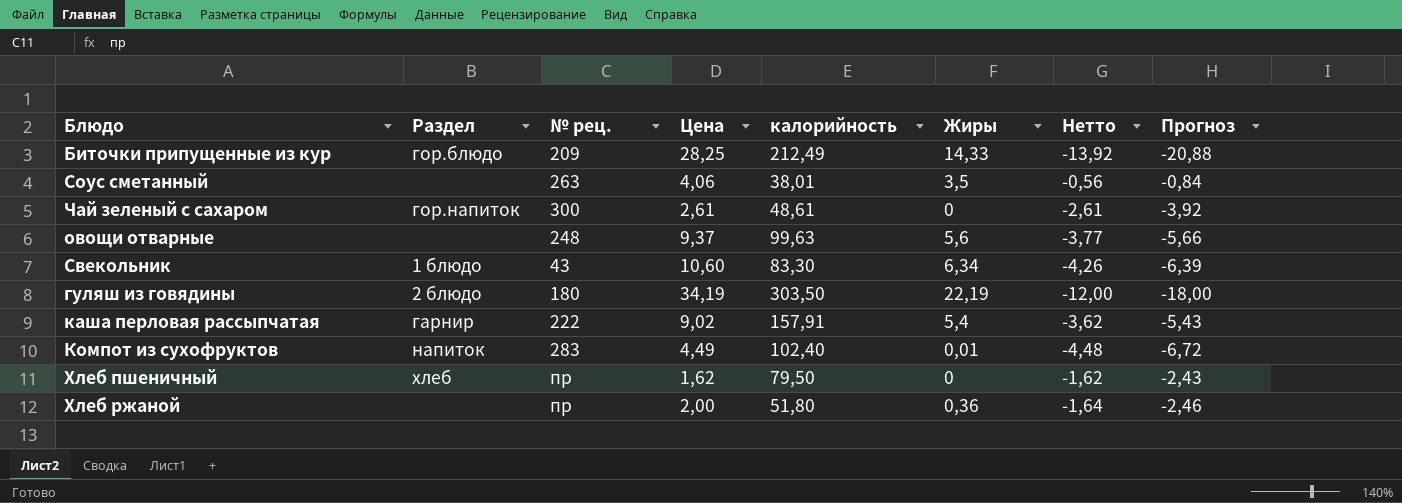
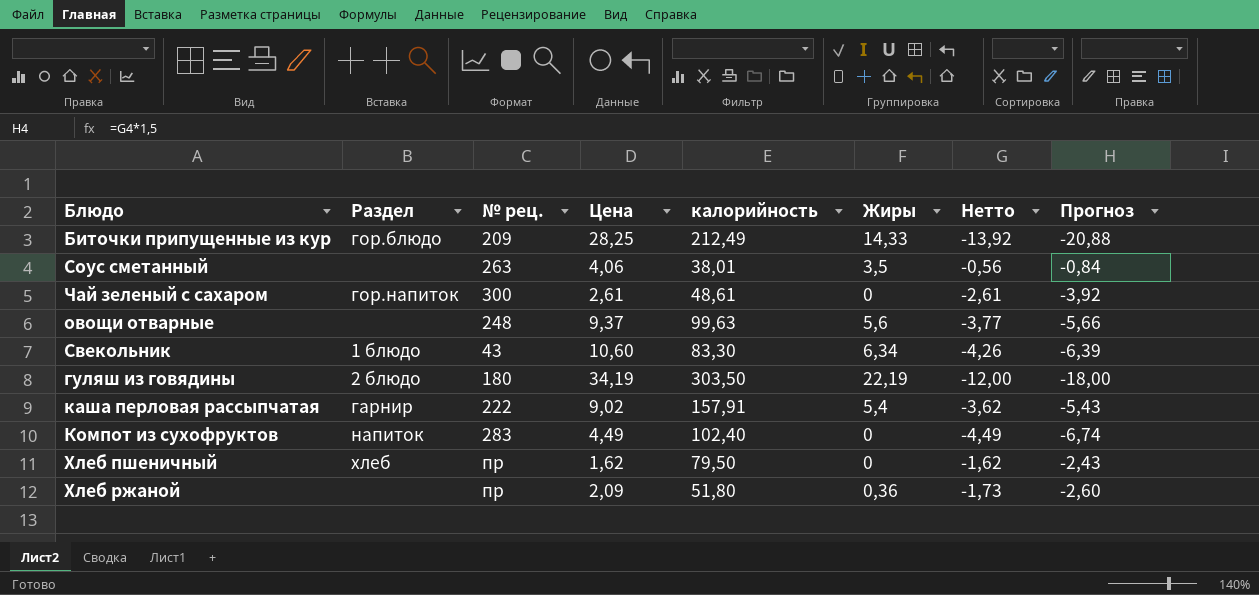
Компот из сухофруктов | Жиры: 0,01 -> 0
Компот из сухофруктов | Нетто: -4,48 -> -4,49
Компот из сухофруктов | Прогноз: -6,72 -> -6,74
Хлеб ржаной | Цена: 2,00 -> 2,09
Хлеб ржаной | Нетто: -1,64 -> -1,73
Хлеб ржаной | Прогноз: -2,46 -> -2,60

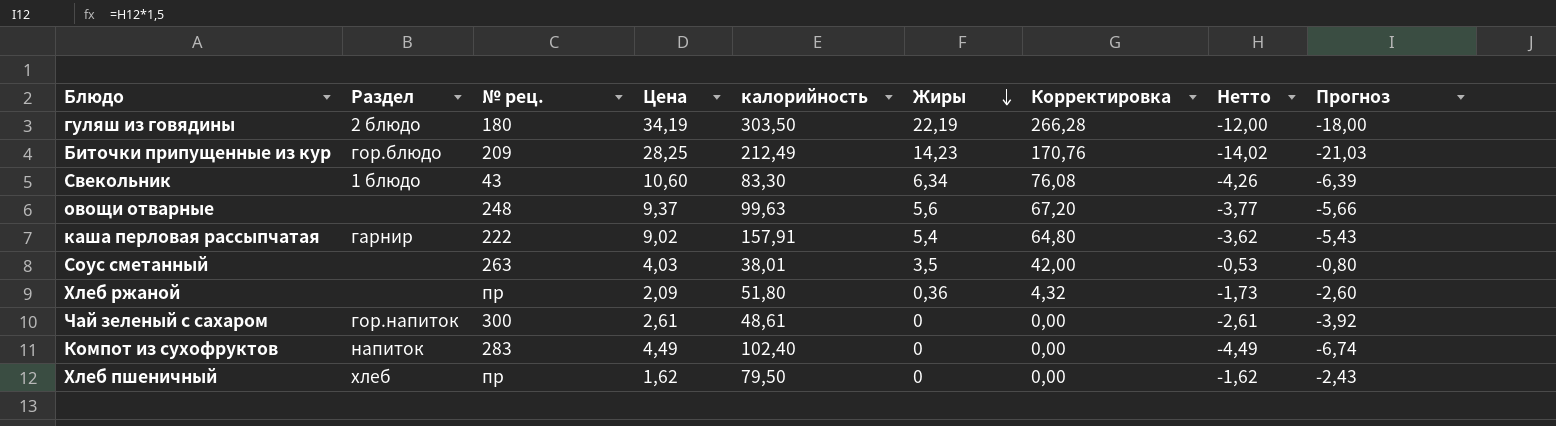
row order: none -> Жиры descending
column Корректировка | formula: none -> [Жиры] * 12
Биточки припущенные из кур | Жиры: 14,33 -> 14,23
Биточки припущенные из кур | Нетто: -13,92 -> -14,02
Биточки припущенные из кур | Прогноз: -20,88 -> -21,03
Соус сметанный | Цена: 4,06 -> 4,03
Соус сметанный | Нетто: -0,56 -> -0,53
Соус сметанный | Прогноз: -0,84 -> -0,80

